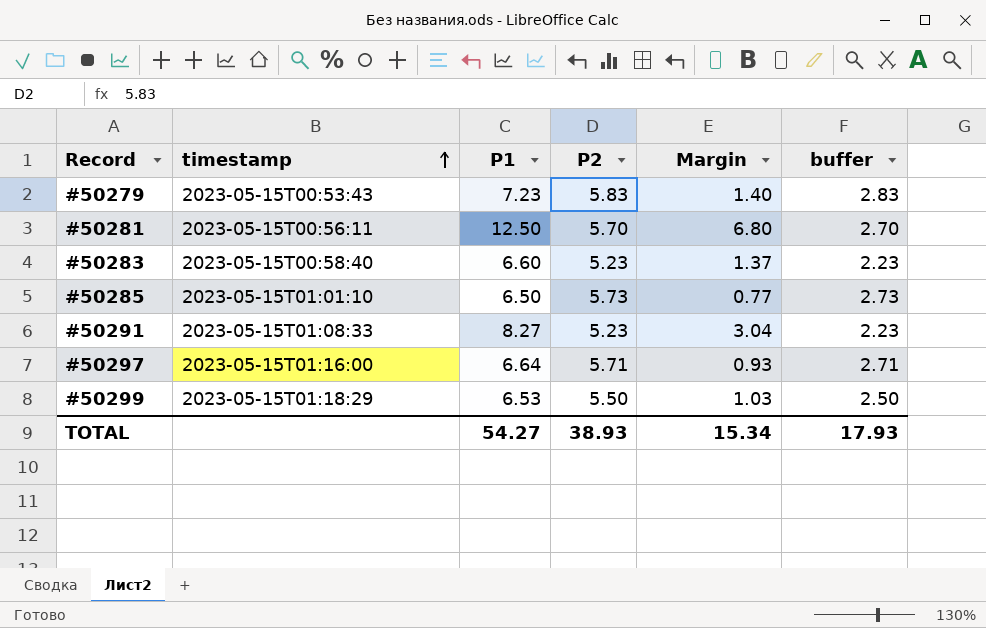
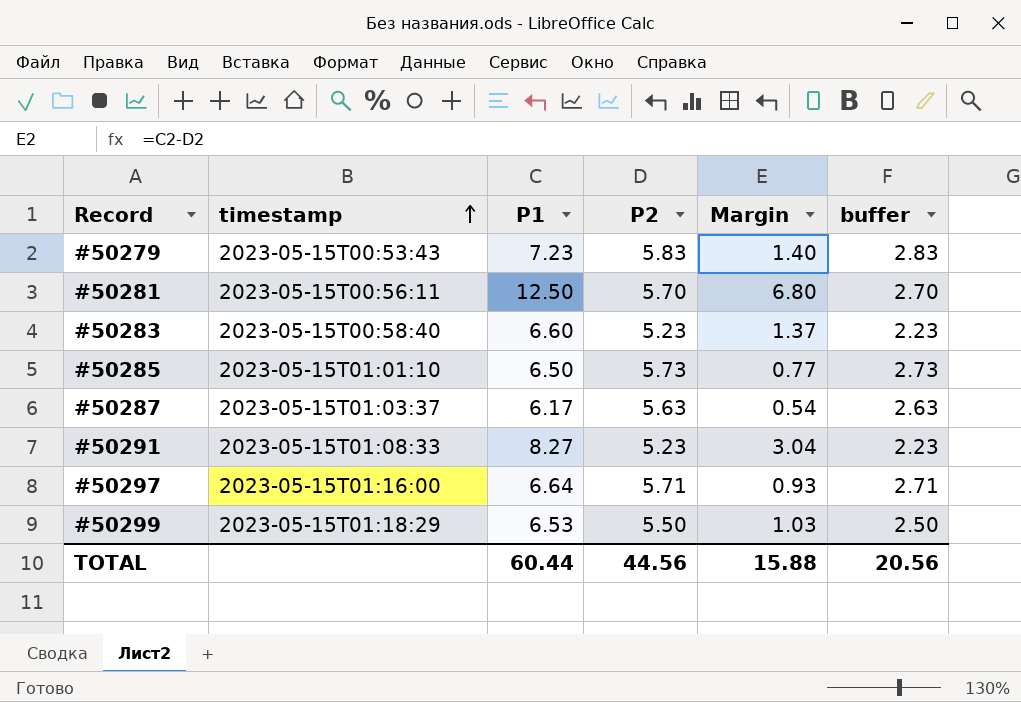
row #50287: none -> 2023-05-15T01:03:37 | 6.17 | 5.63 | 0.54 | 2.63
TOTAL | P1: 54.27 -> 60.44
TOTAL | P2: 38.93 -> 44.56
TOTAL | Margin: 15.34 -> 15.88
TOTAL | buffer: 17.93 -> 20.56

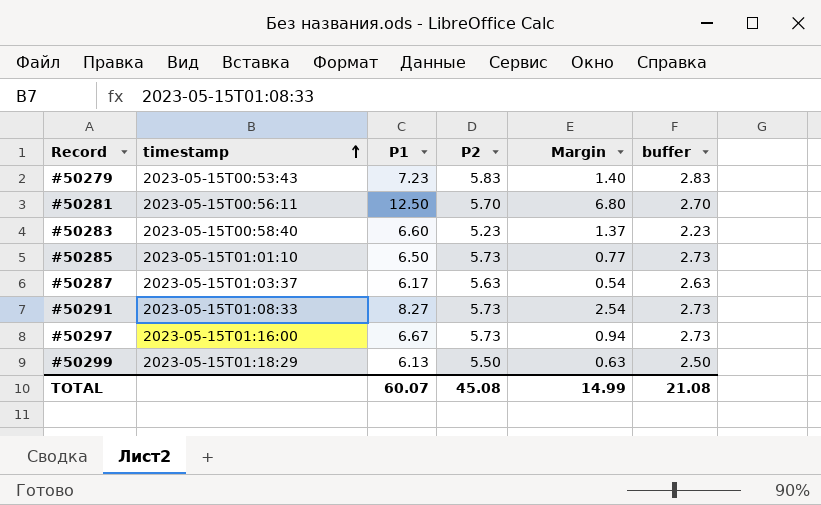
#50291 | P2: 5.23 -> 5.73
#50291 | Margin: 3.04 -> 2.54
#50291 | buffer: 2.23 -> 2.73
#50297 | P1: 6.64 -> 6.67
#50297 | P2: 5.71 -> 5.73
#50297 | Margin: 0.93 -> 0.94
#50297 | buffer: 2.71 -> 2.73
#50299 | P1: 6.53 -> 6.13
#50299 | Margin: 1.03 -> 0.63
TOTAL | P1: 60.44 -> 60.07
TOTAL | P2: 44.56 -> 45.08
TOTAL | Margin: 15.88 -> 14.99
TOTAL | buffer: 20.56 -> 21.08

